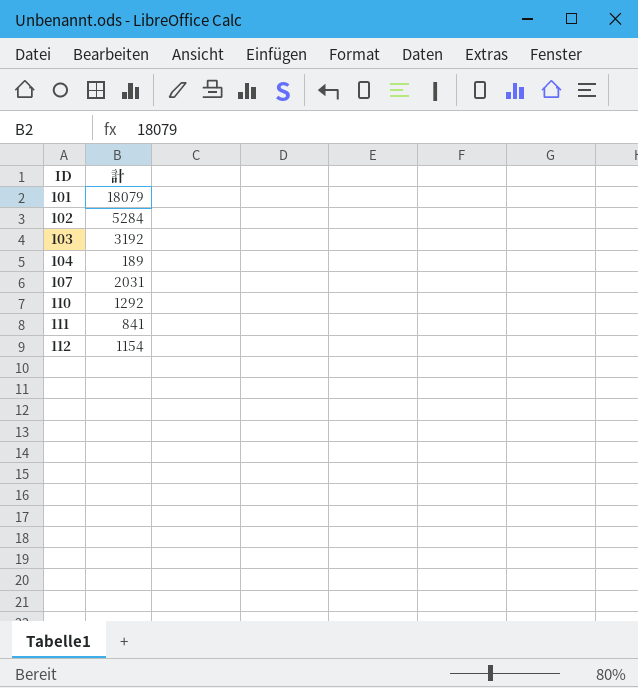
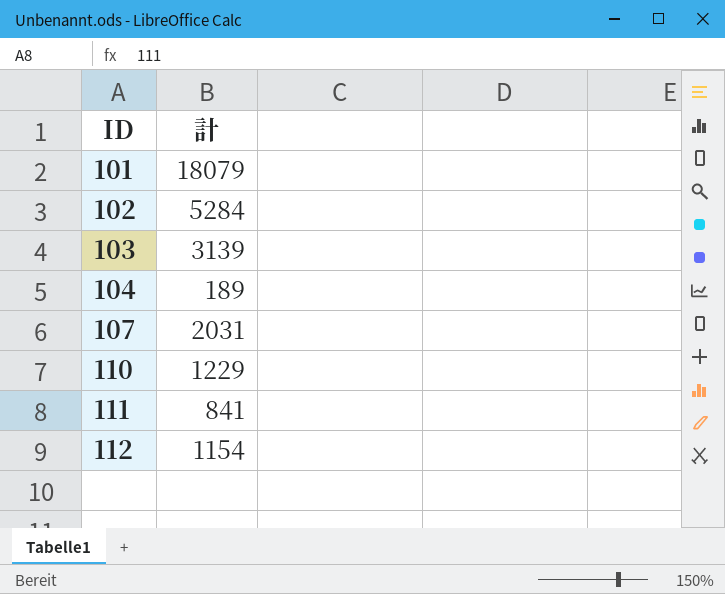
103 | 計: 3192 -> 3139
110 | 計: 1292 -> 1229

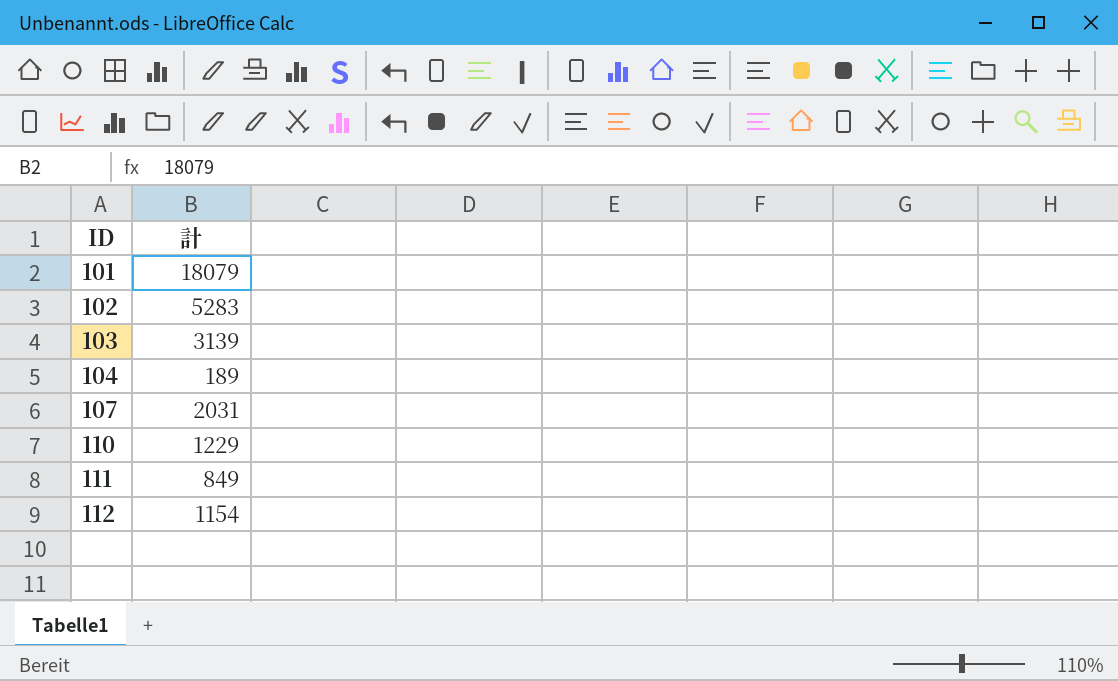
102 | 計: 5284 -> 5283
111 | 計: 841 -> 849

